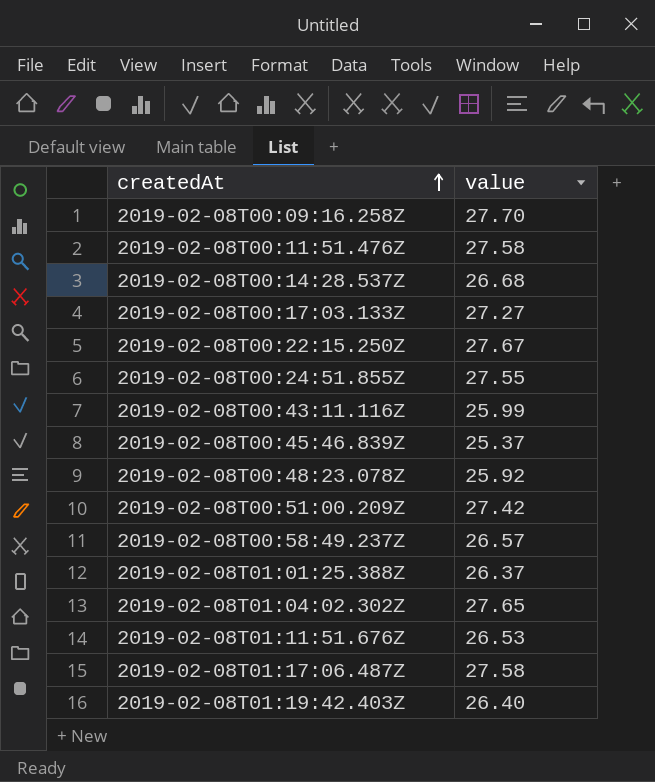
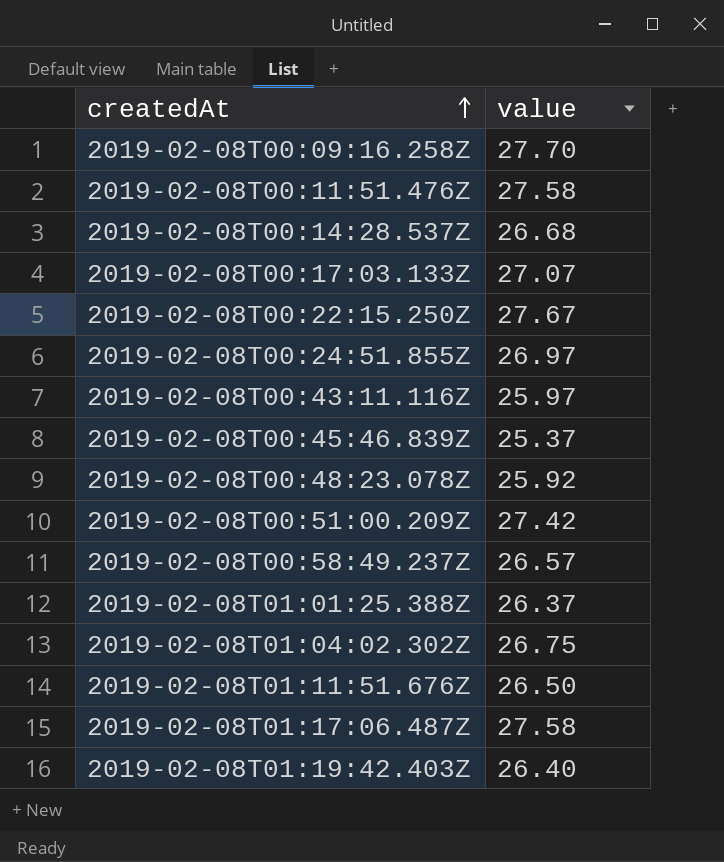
2019-02-08T00:17:03.133Z | value: 27.27 -> 27.07
2019-02-08T00:24:51.855Z | value: 27.55 -> 26.97
2019-02-08T00:43:11.116Z | value: 25.99 -> 25.97
2019-02-08T01:04:02.302Z | value: 27.65 -> 26.75
2019-02-08T01:11:51.676Z | value: 26.53 -> 26.50

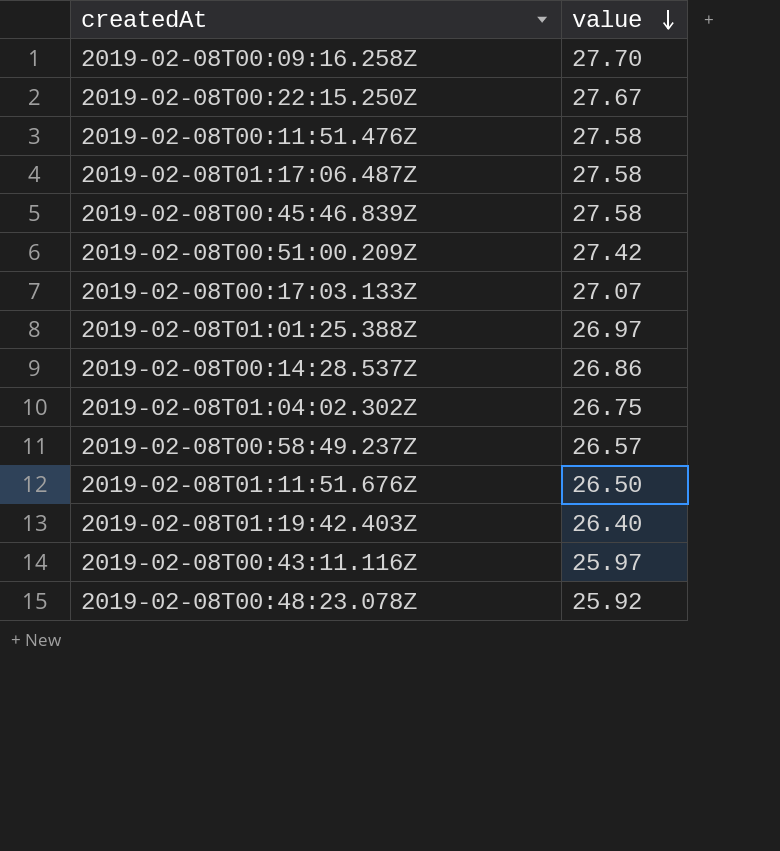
row order: createdAt ascending -> value descending
row 2019-02-08T00:24:51.855Z: 26.97 -> none
2019-02-08T00:45:46.839Z | value: 25.37 -> 27.58
2019-02-08T01:01:25.388Z | value: 26.37 -> 26.97
2019-02-08T00:14:28.537Z | value: 26.68 -> 26.86

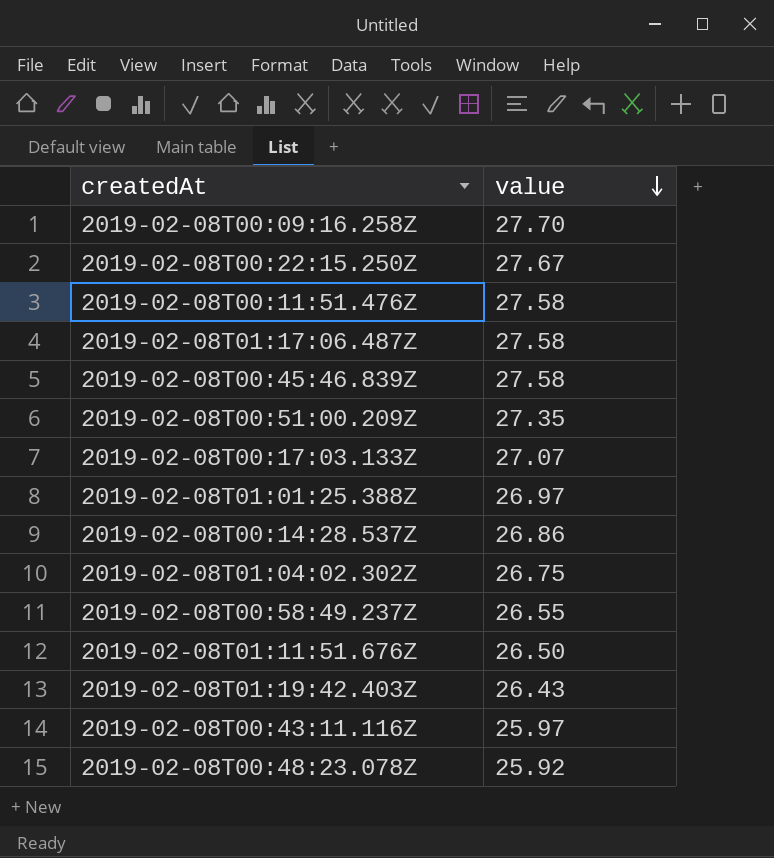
2019-02-08T00:51:00.209Z | value: 27.42 -> 27.35
2019-02-08T00:58:49.237Z | value: 26.57 -> 26.55
2019-02-08T01:19:42.403Z | value: 26.40 -> 26.43

